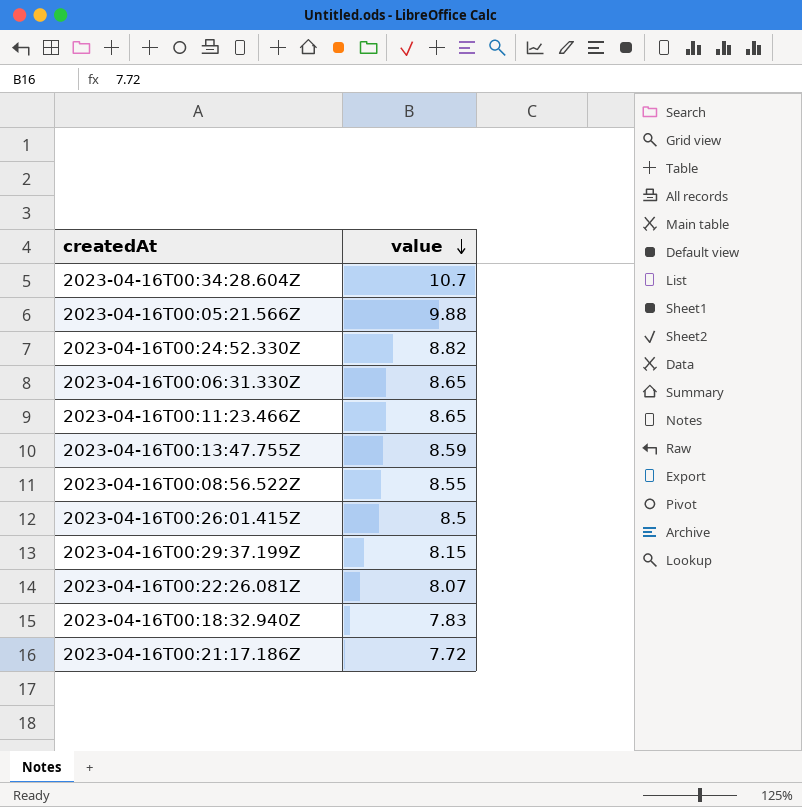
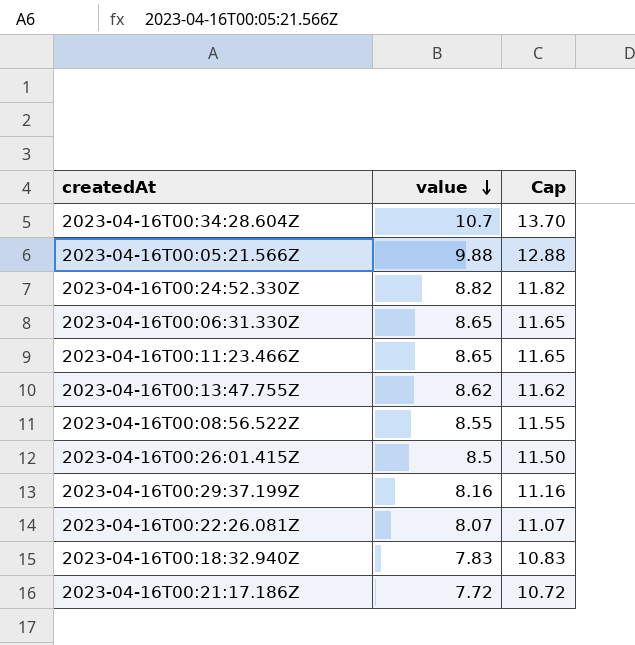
column Cap | formula: none -> [value] + 3
2023-04-16T00:13:47.755Z | value: 8.59 -> 8.62
2023-04-16T00:29:37.199Z | value: 8.15 -> 8.16

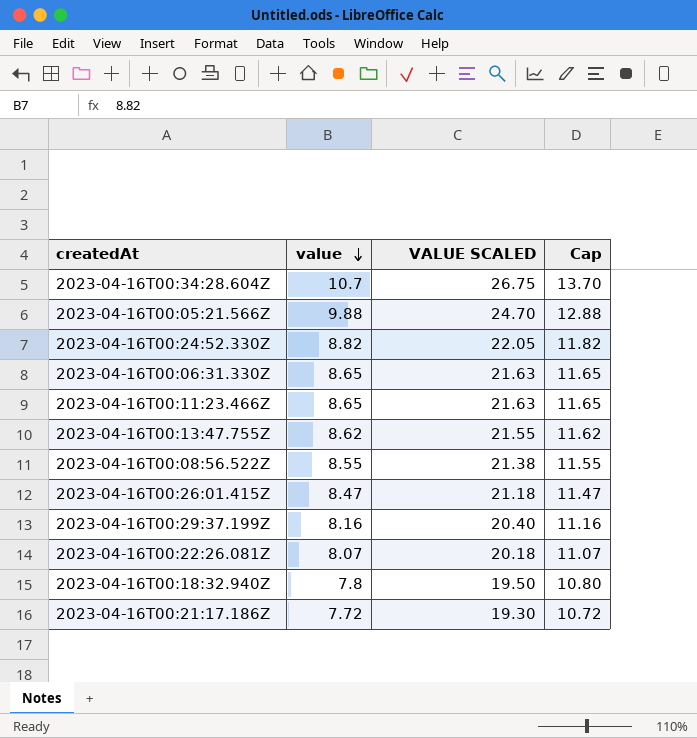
column VALUE SCALED | formula: none -> [value] * 2.5
2023-04-16T00:26:01.415Z | value: 8.5 -> 8.47
2023-04-16T00:26:01.415Z | Cap: 11.50 -> 11.47
2023-04-16T00:18:32.940Z | value: 7.83 -> 7.8
2023-04-16T00:18:32.940Z | Cap: 10.83 -> 10.80

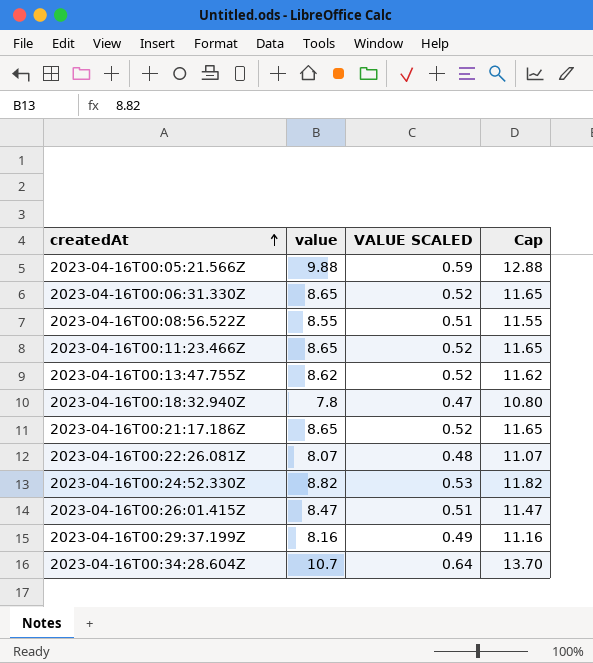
row order: value descending -> createdAt ascending
column VALUE SCALED | formula: [value] * 2.5 -> [value] * 0.06
2023-04-16T00:21:17.186Z | value: 7.72 -> 8.65
2023-04-16T00:21:17.186Z | Cap: 10.72 -> 11.65

